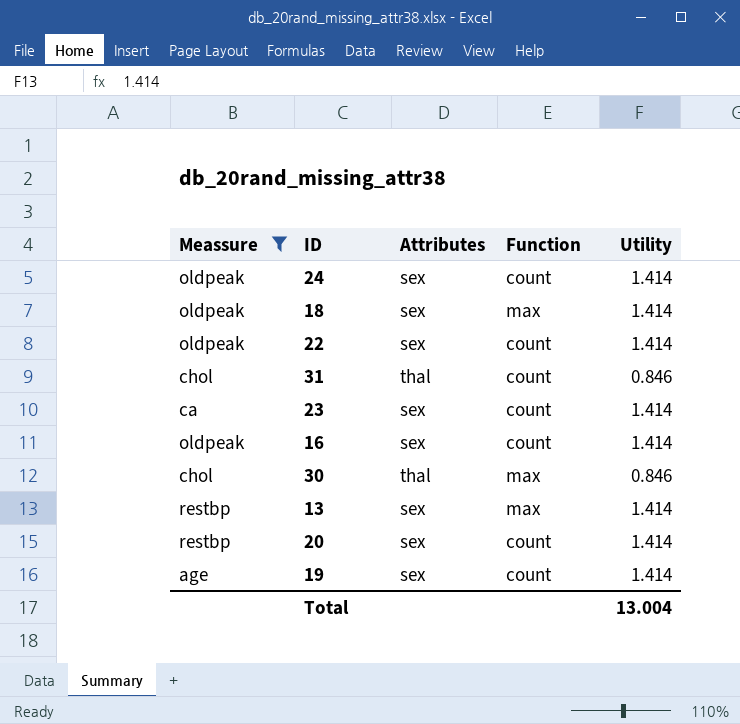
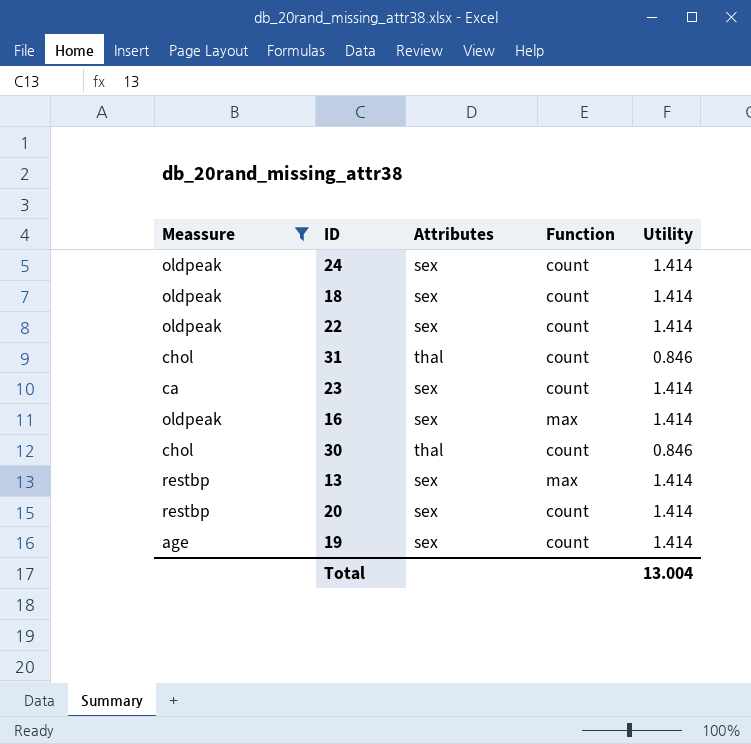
18 | Function: max -> count
16 | Function: count -> max
30 | Function: max -> count

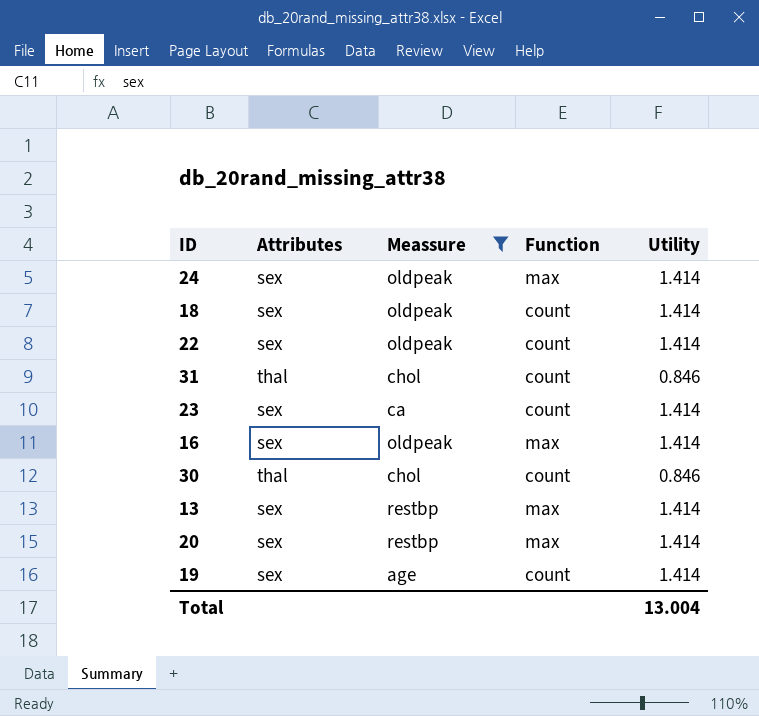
column Meassure | position: 1 -> 3
24 | Function: count -> max
20 | Function: count -> max

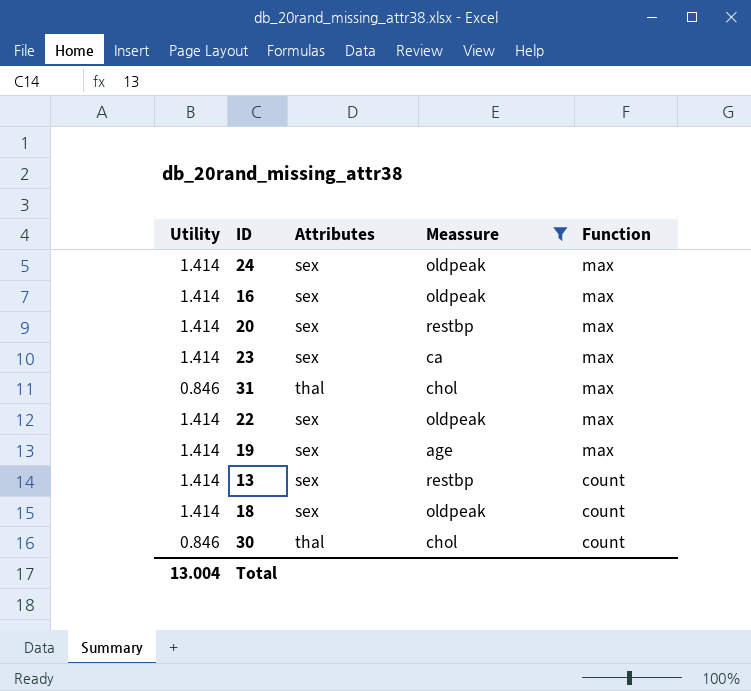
row order: none -> Function descending
column Utility | position: 5 -> 1
23 | Function: count -> max
31 | Function: count -> max
22 | Function: count -> max
19 | Function: count -> max
13 | Function: max -> count

